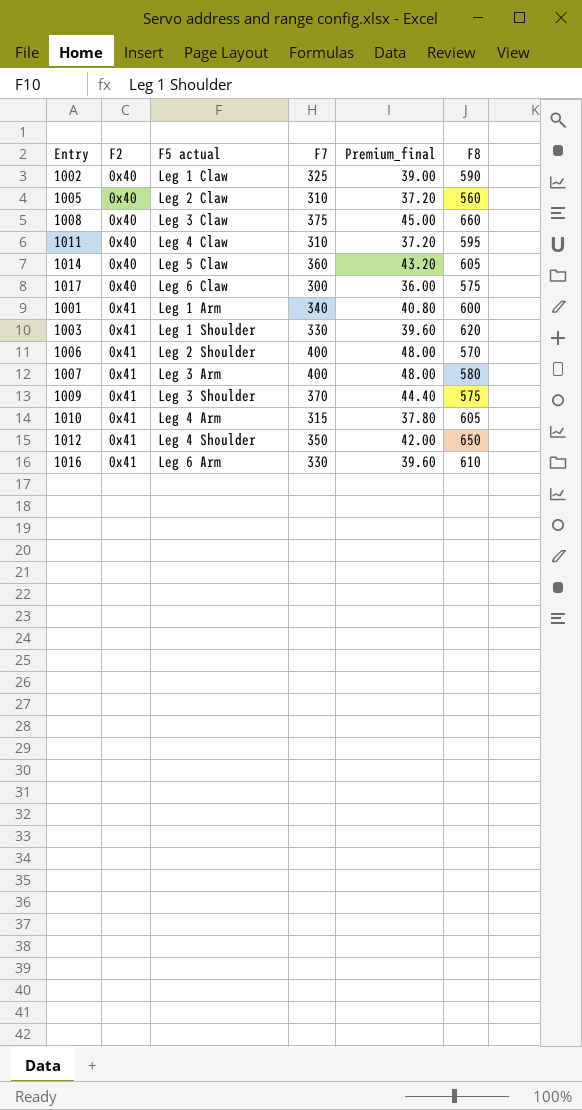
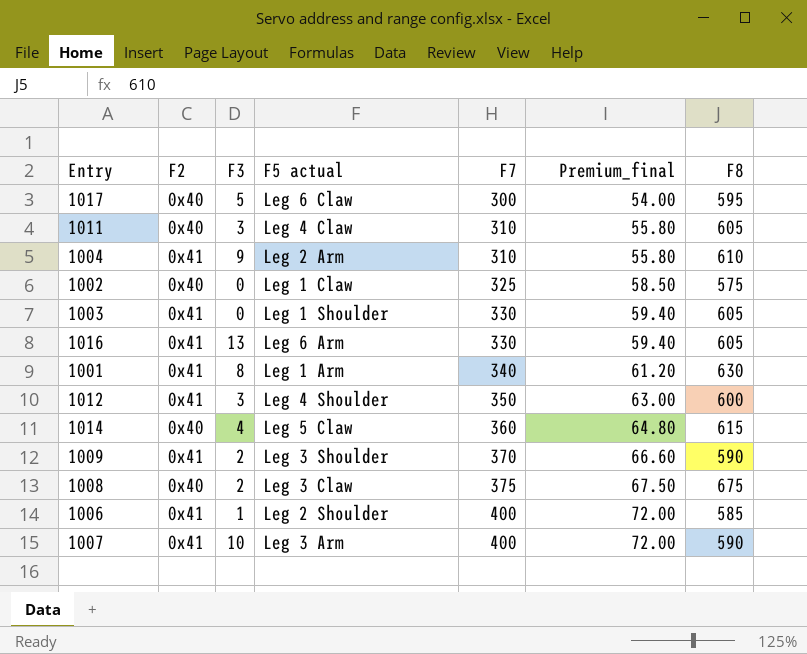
row order: F2 ascending -> F7 ascending
column F3 | position: none -> 3
column Premium_final | formula: [F7] * 0.12 -> [F7] * 0.18
row 1005: 0x40 | Leg 2 Claw | 310 | 37.20 | 560 -> none
row 1010: 0x41 | Leg 4 Arm | 315 | 37.80 | 605 -> none
1017 | F8: 575 -> 595
1011 | F8: 595 -> 605
row 1004: none -> 0x41 | 9 | Leg 2 Arm | 310 | 55.80 | 610
1002 | F8: 590 -> 575
1003 | F8: 620 -> 605
1016 | F8: 610 -> 605
1001 | F8: 600 -> 630
1012 | F8: 650 -> 600
1014 | F8: 605 -> 615
1009 | F8: 575 -> 590
1008 | F8: 660 -> 675
1006 | F8: 570 -> 585
1007 | F8: 580 -> 590

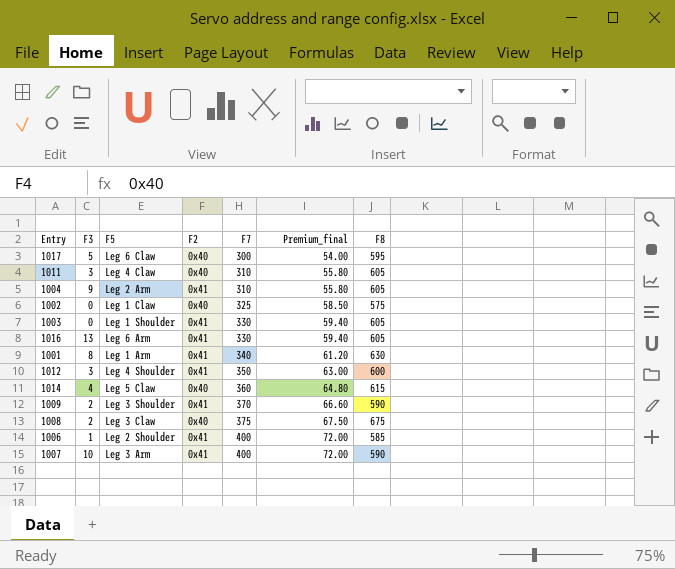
column name: F5 actual -> F5
column F2 | position: 2 -> 4
1004 | F8: 610 -> 605

